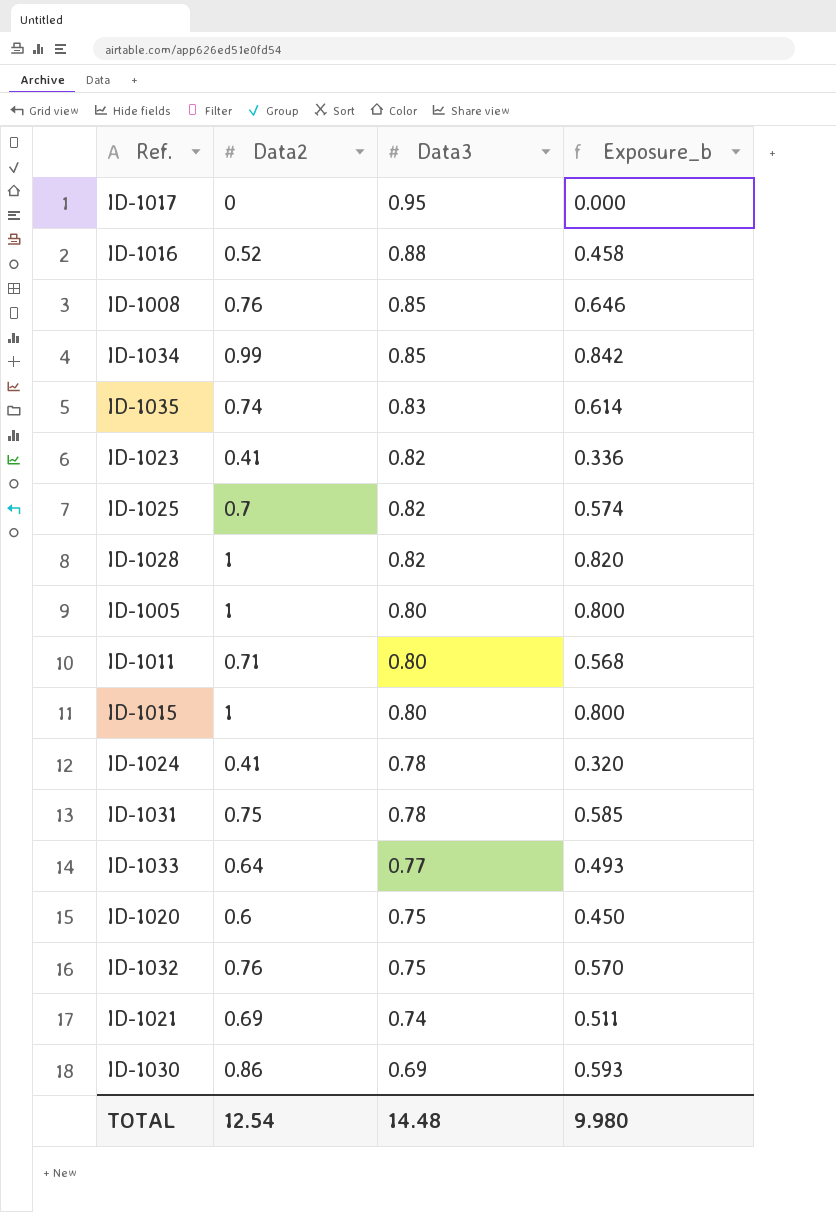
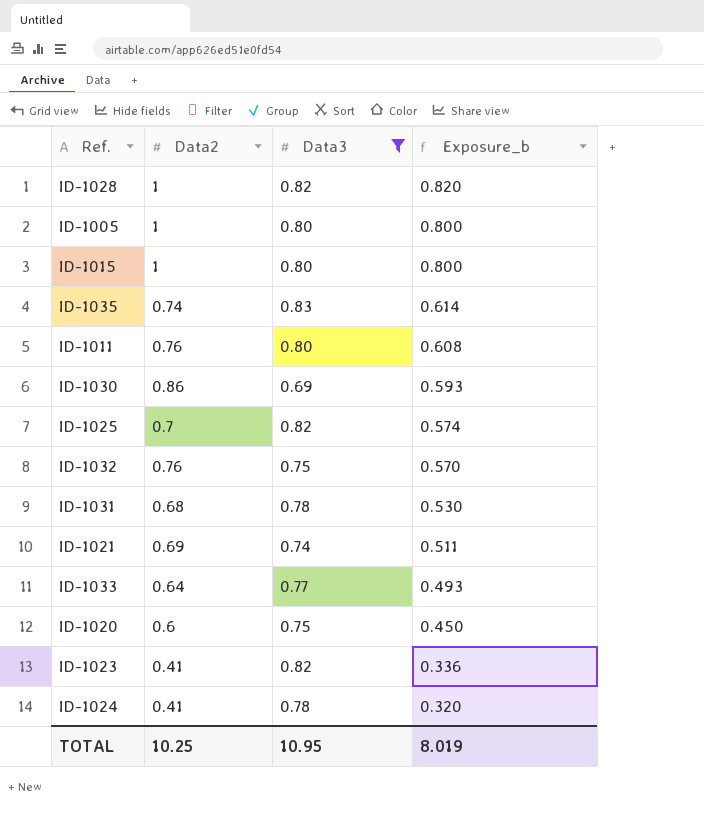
filter: none -> Data3 <= 0.83
row order: Data3 descending -> Exposure_b descending
ID-1011 | Data2: 0.71 -> 0.76
ID-1011 | Exposure_b: 0.568 -> 0.608
ID-1031 | Data2: 0.75 -> 0.68
ID-1031 | Exposure_b: 0.585 -> 0.530
TOTAL | Data2: 12.54 -> 10.25
TOTAL | Data3: 14.48 -> 10.95
TOTAL | Exposure_b: 9.980 -> 8.019

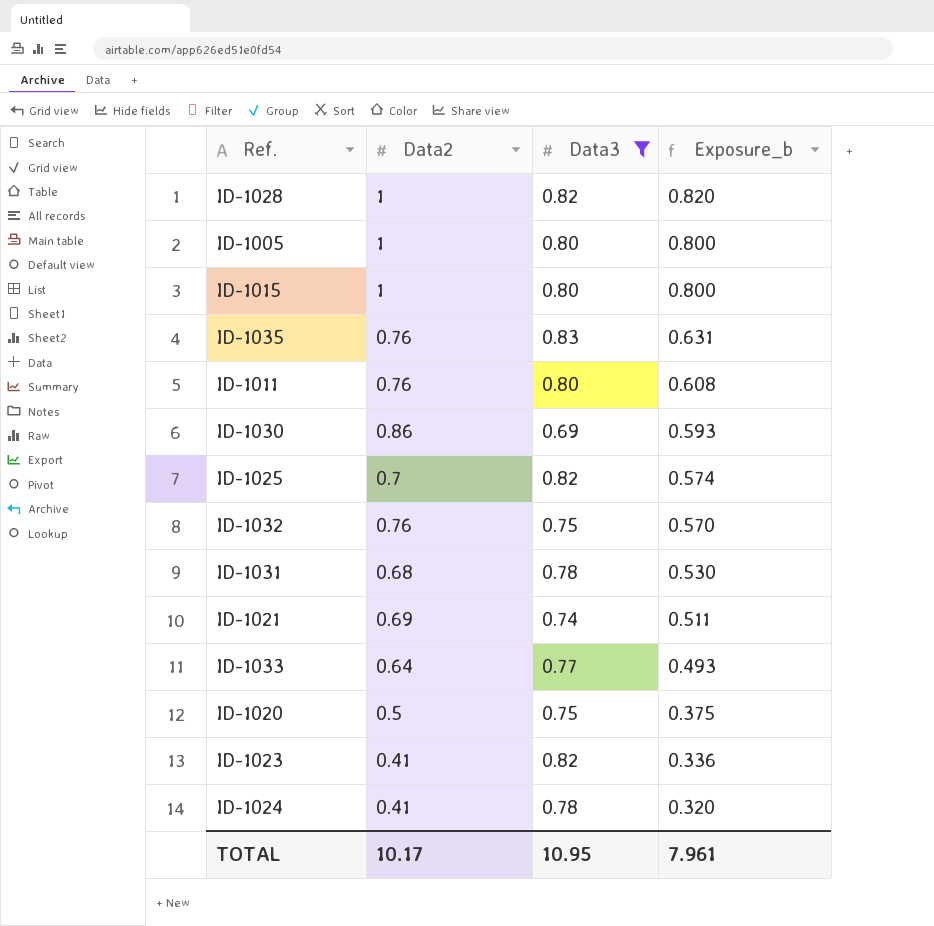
ID-1035 | Data2: 0.74 -> 0.76
ID-1035 | Exposure_b: 0.614 -> 0.631
ID-1020 | Data2: 0.6 -> 0.5
ID-1020 | Exposure_b: 0.450 -> 0.375
TOTAL | Data2: 10.25 -> 10.17
TOTAL | Exposure_b: 8.019 -> 7.961

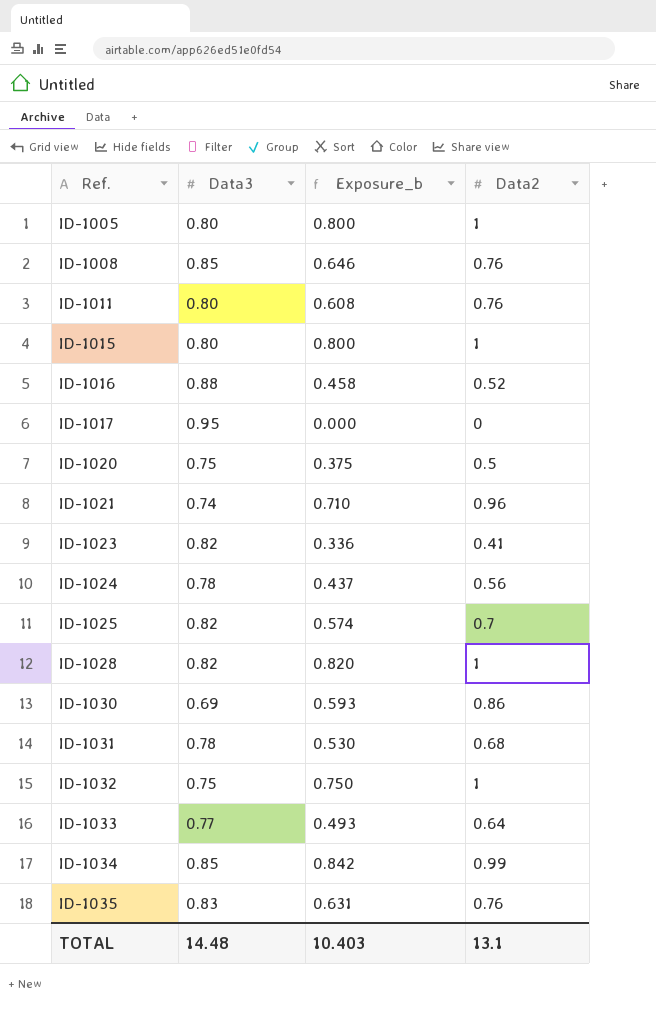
filter: Data3 <= 0.83 -> none
row order: Exposure_b descending -> Ref. ascending
column Data2 | position: 2 -> 4
ID-1021 | Exposure_b: 0.511 -> 0.710
ID-1021 | Data2: 0.69 -> 0.96
ID-1024 | Exposure_b: 0.320 -> 0.437
ID-1024 | Data2: 0.41 -> 0.56
ID-1032 | Exposure_b: 0.570 -> 0.750
ID-1032 | Data2: 0.76 -> 1
TOTAL | Data3: 10.95 -> 14.48
TOTAL | Exposure_b: 7.961 -> 10.403
TOTAL | Data2: 10.17 -> 13.1

